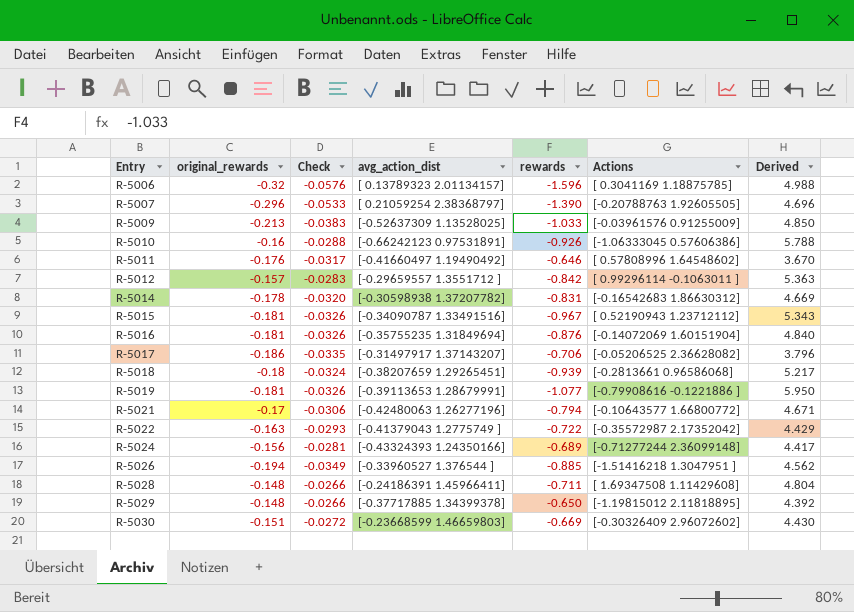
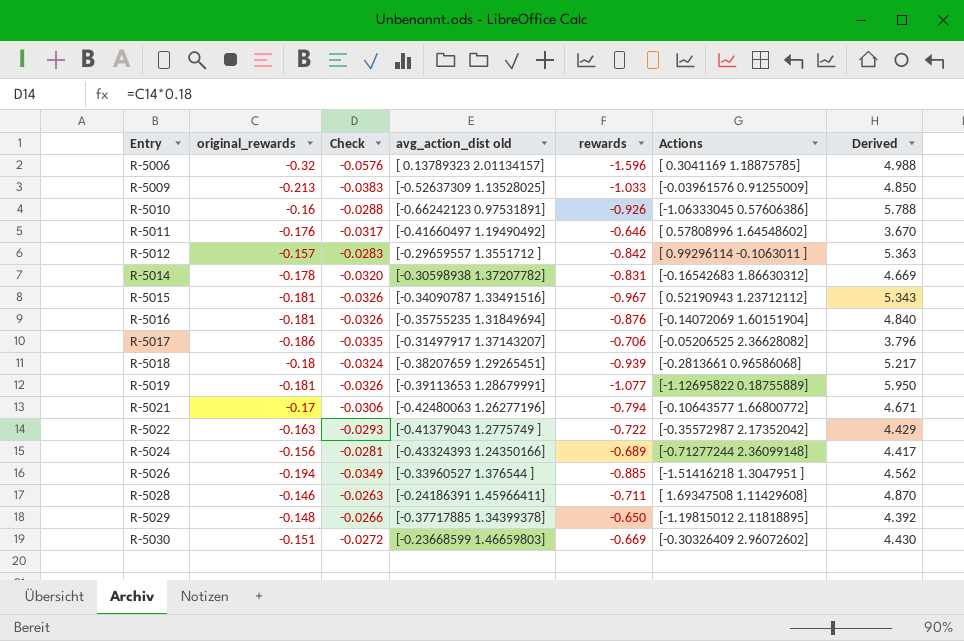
column name: avg_action_dist -> avg_action_dist old
row R-5007: -0.296 | -0.0533 | [ 0.21059254 2.38368797] | -1.390 | [-0.20788763 1.92605505] | 4.696 -> none
R-5019 | Actions: [-0.79908616 -0.1221886 ] -> [-1.12695822 0.18755889]
R-5028 | original_rewards: -0.148 -> -0.146
R-5028 | Check: -0.0266 -> -0.0263
R-5028 | Derived: 4.804 -> 4.870

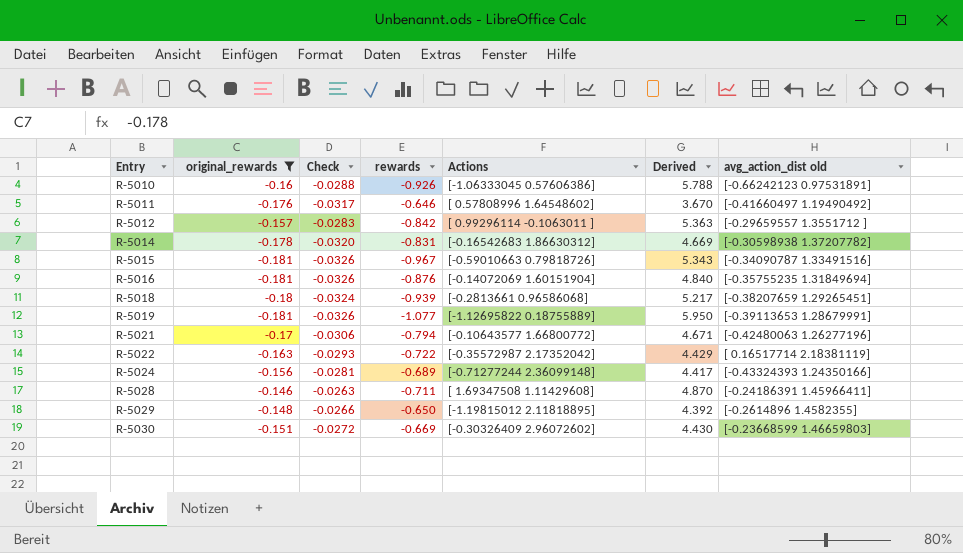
filter: none -> original_rewards >= -0.181
column avg_action_dist old | position: 4 -> 7
R-5015 | Actions: [ 0.52190943 1.23712112] -> [-0.59010663 0.79818726]
R-5022 | avg_action_dist old: [-0.41379043 1.2775749 ] -> [ 0.16517714 2.18381119]
R-5029 | avg_action_dist old: [-0.37717885 1.34399378] -> [-0.2614896 1.4582355]

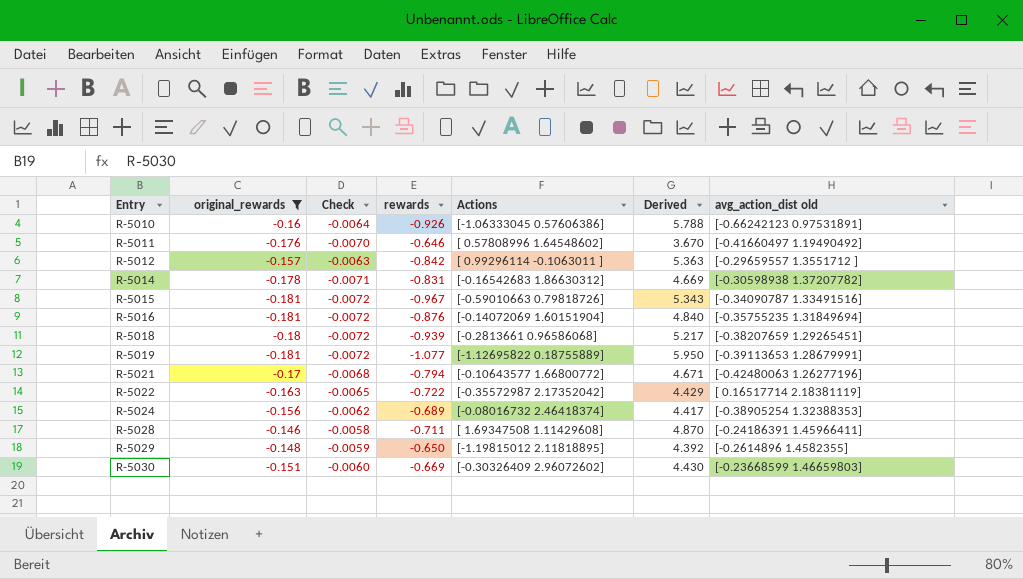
column Check | formula: [original_rewards] * 0.18 -> [original_rewards] * 0.04
R-5024 | Actions: [-0.71277244 2.36099148] -> [-0.08016732 2.46418374]
R-5024 | avg_action_dist old: [-0.43324393 1.24350166] -> [-0.38905254 1.32388353]

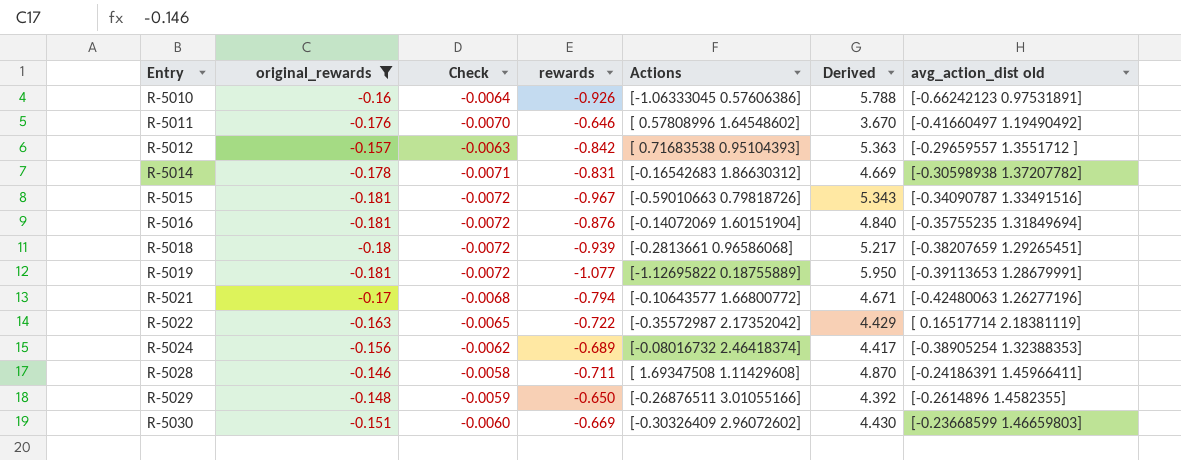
R-5012 | Actions: [ 0.99296114 -0.1063011 ] -> [ 0.71683538 0.95104393]
R-5029 | Actions: [-1.19815012 2.11818895] -> [-0.26876511 3.01055166]

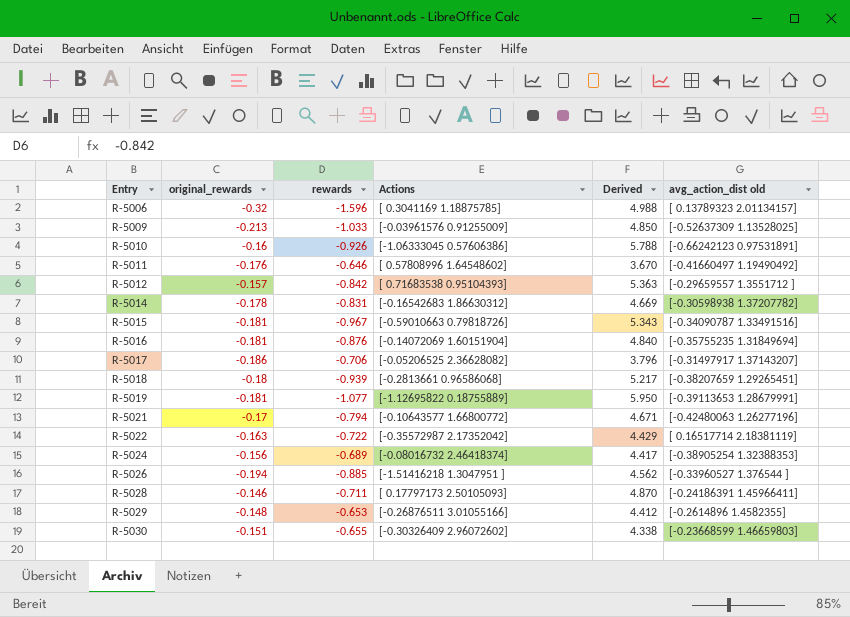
filter: original_rewards >= -0.181 -> none
column Check | formula: [original_rewards] * 0.04 -> none
R-5028 | Actions: [ 1.69347508 1.11429608] -> [ 0.17797173 2.50105093]
R-5029 | rewards: -0.650 -> -0.653
R-5029 | Derived: 4.392 -> 4.412
R-5030 | rewards: -0.669 -> -0.655
R-5030 | Derived: 4.430 -> 4.338

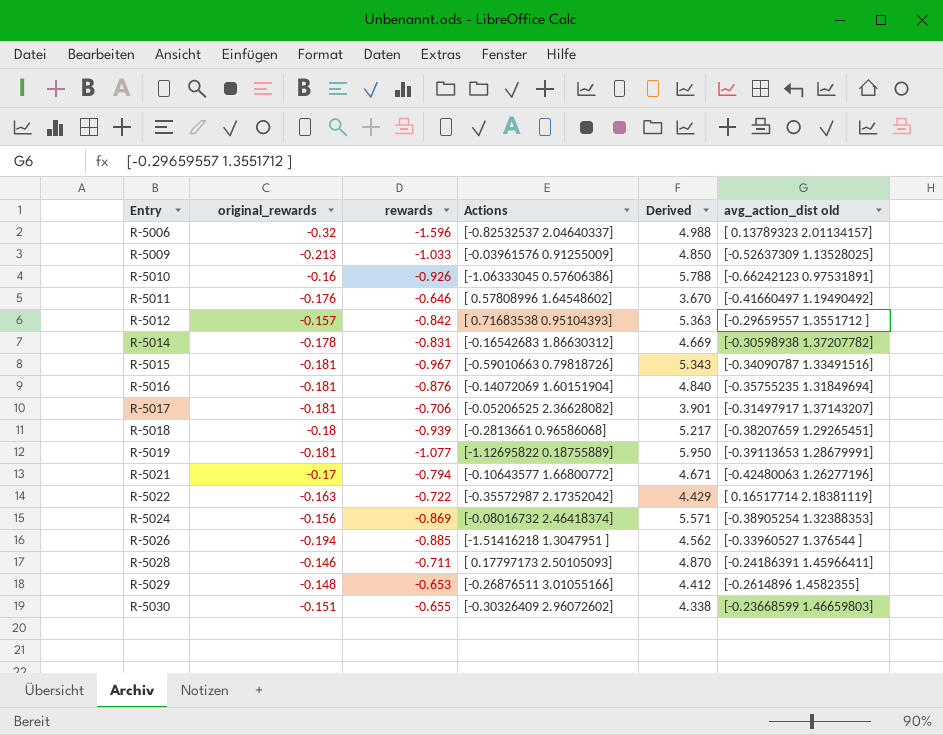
R-5006 | Actions: [ 0.3041169 1.18875785] -> [-0.82532537 2.04640337]
R-5017 | original_rewards: -0.186 -> -0.181
R-5017 | Derived: 3.796 -> 3.901
R-5024 | rewards: -0.689 -> -0.869
R-5024 | Derived: 4.417 -> 5.571

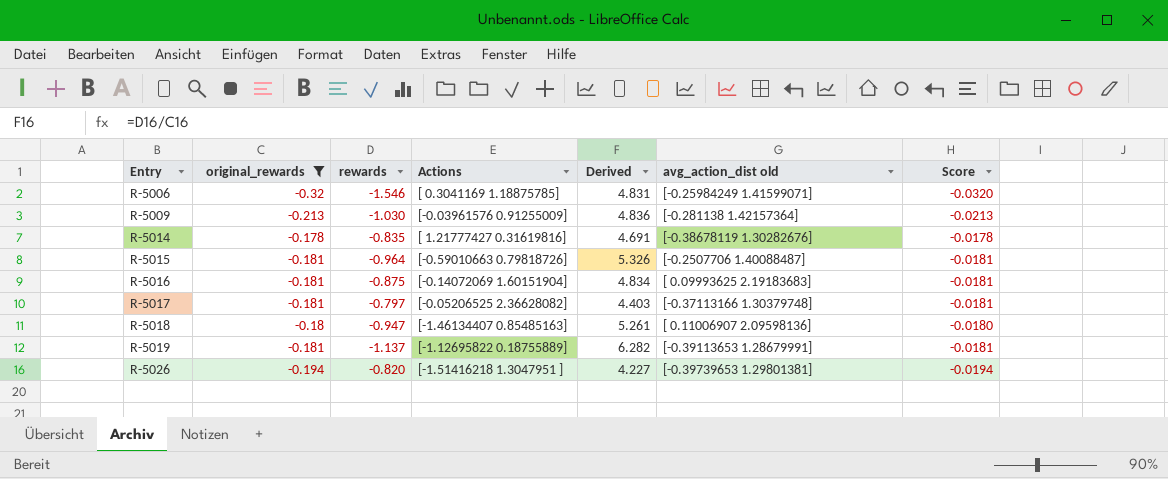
filter: none -> original_rewards <= -0.178
column Score | formula: none -> [original_rewards] * 0.1
R-5006 | rewards: -1.596 -> -1.546
R-5006 | Actions: [-0.82532537 2.04640337] -> [ 0.3041169 1.18875785]
R-5006 | Derived: 4.988 -> 4.831
R-5006 | avg_action_dist old: [ 0.13789323 2.01134157] -> [-0.25984249 1.41599071]
R-5009 | rewards: -1.033 -> -1.030
R-5009 | Derived: 4.850 -> 4.836
R-5009 | avg_action_dist old: [-0.52637309 1.13528025] -> [-0.281138 1.42157364]
R-5014 | rewards: -0.831 -> -0.835
R-5014 | Actions: [-0.16542683 1.86630312] -> [ 1.21777427 0.31619816]
R-5014 | Derived: 4.669 -> 4.691
R-5014 | avg_action_dist old: [-0.30598938 1.37207782] -> [-0.38678119 1.30282676]
R-5015 | rewards: -0.967 -> -0.964
R-5015 | Derived: 5.343 -> 5.326
R-5015 | avg_action_dist old: [-0.34090787 1.33491516] -> [-0.2507706 1.40088487]
R-5016 | rewards: -0.876 -> -0.875
R-5016 | Derived: 4.840 -> 4.834
R-5016 | avg_action_dist old: [-0.35755235 1.31849694] -> [ 0.09993625 2.19183683]
R-5017 | rewards: -0.706 -> -0.797
R-5017 | Derived: 3.901 -> 4.403
R-5017 | avg_action_dist old: [-0.31497917 1.37143207] -> [-0.37113166 1.30379748]
R-5018 | rewards: -0.939 -> -0.947
R-5018 | Actions: [-0.2813661 0.96586068] -> [-1.46134407 0.85485163]
R-5018 | Derived: 5.217 -> 5.261
R-5018 | avg_action_dist old: [-0.38207659 1.29265451] -> [ 0.11006907 2.09598136]
R-5019 | rewards: -1.077 -> -1.137
R-5019 | Derived: 5.950 -> 6.282
R-5026 | rewards: -0.885 -> -0.820
R-5026 | Derived: 4.562 -> 4.227
R-5026 | avg_action_dist old: [-0.33960527 1.376544 ] -> [-0.39739653 1.29801381]

